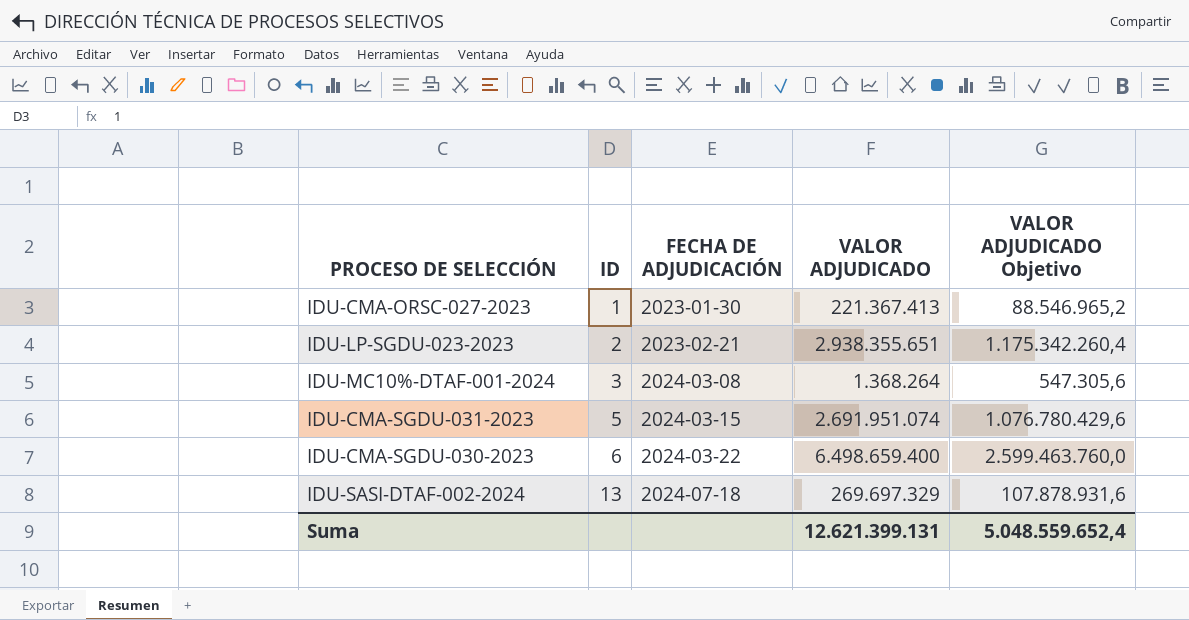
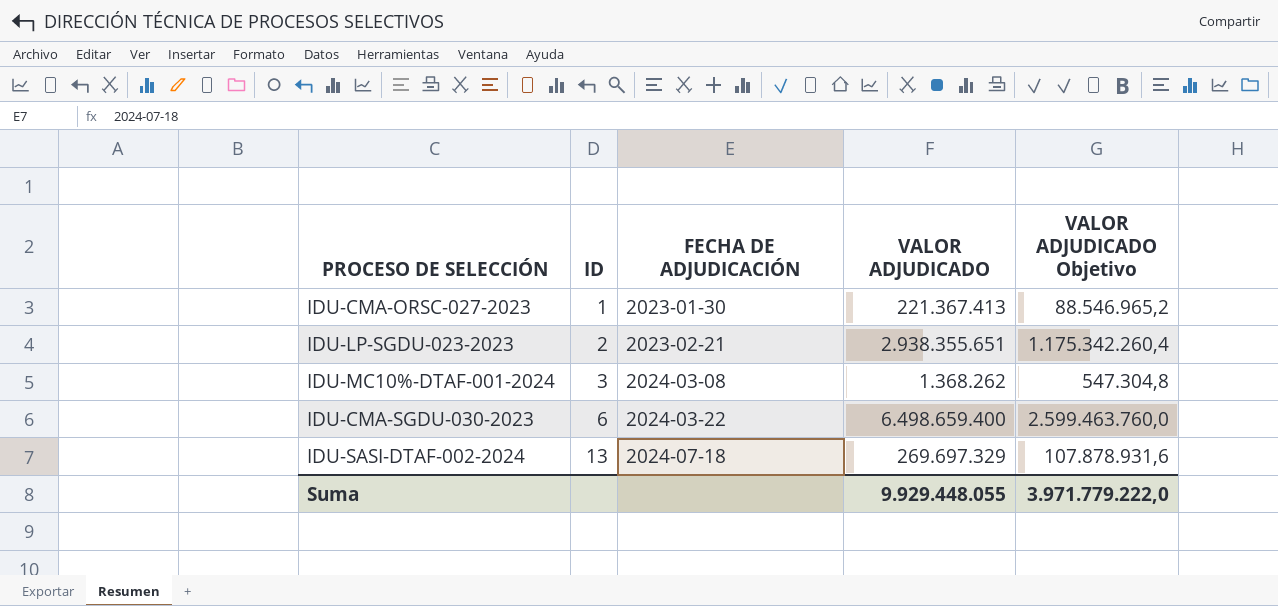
row IDU-CMA-SGDU-031-2023: 5 | 2024-03-15 | 2.691.951.074 | 1.076.780.429,6 -> none
IDU-MC10%-DTAF-001-2024 | VALOR ADJUDICADO: 1.368.264 -> 1.368.262
IDU-MC10%-DTAF-001-2024 | VALOR ADJUDICADO Objetivo: 547.305,6 -> 547.304,8
Suma | VALOR ADJUDICADO: 12.621.399.131 -> 9.929.448.055
Suma | VALOR ADJUDICADO Objetivo: 5.048.559.652,4 -> 3.971.779.222,0

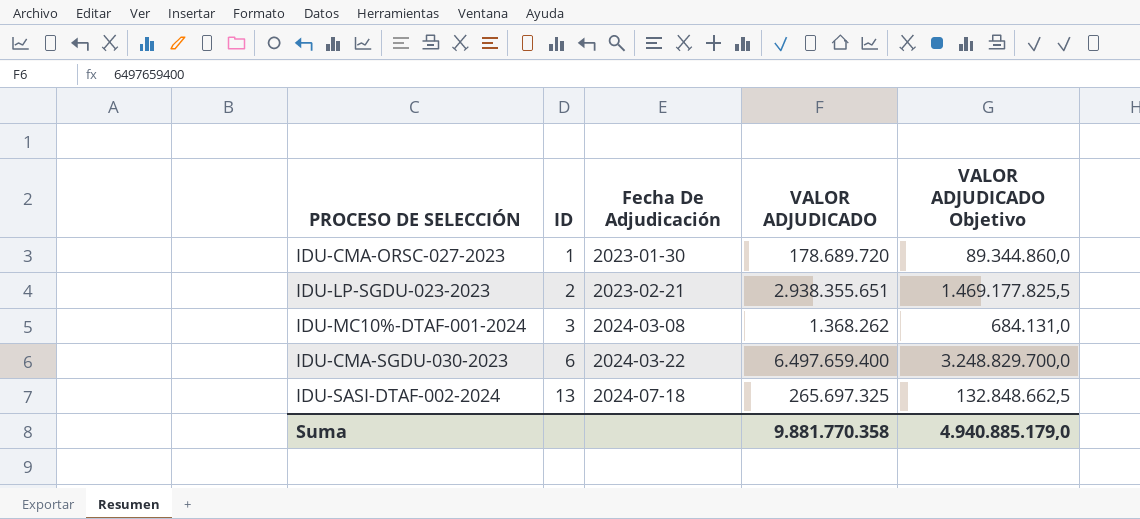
column name: FECHA DE ADJUDICACIÓN -> Fecha De Adjudicación
column VALOR ADJUDICADO Objetivo | formula: [VALOR ADJUDICADO] * 0,4 -> [VALOR ADJUDICADO] * 0,5
IDU-CMA-ORSC-027-2023 | VALOR ADJUDICADO: 221.367.413 -> 178.689.720
IDU-CMA-SGDU-030-2023 | VALOR ADJUDICADO: 6.498.659.400 -> 6.497.659.400
IDU-SASI-DTAF-002-2024 | VALOR ADJUDICADO: 269.697.329 -> 265.697.325
Suma | VALOR ADJUDICADO: 9.929.448.055 -> 9.881.770.358
Suma | VALOR ADJUDICADO Objetivo: 3.971.779.222,0 -> 4.940.885.179,0

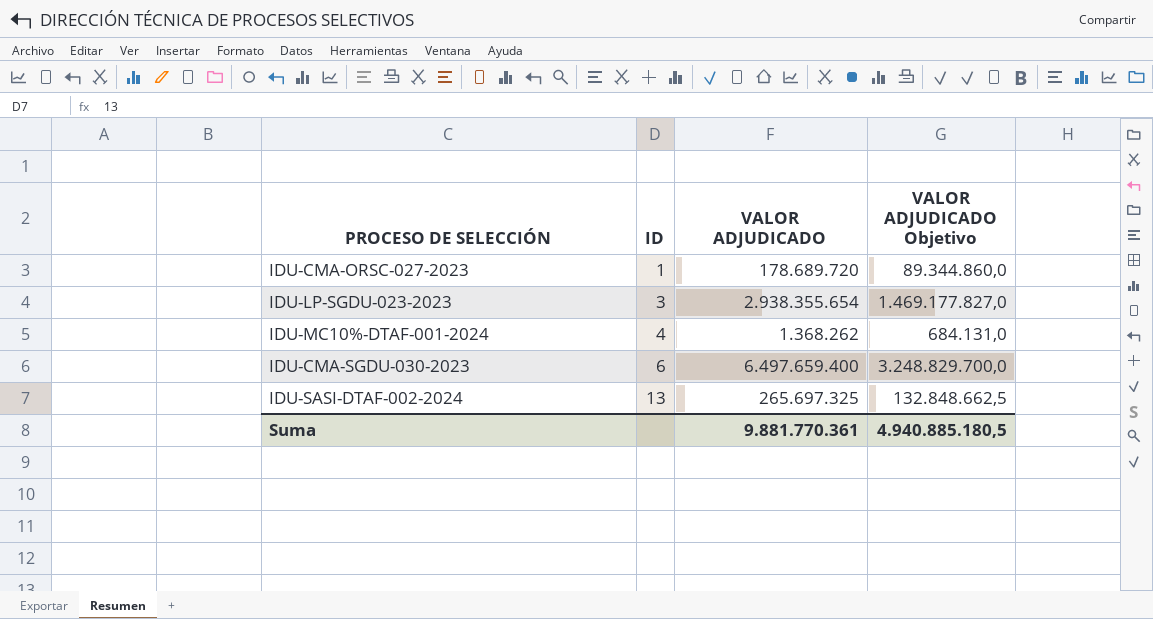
column Fecha De Adjudicación | position: 3 -> none
IDU-LP-SGDU-023-2023 | ID: 2 -> 3
IDU-LP-SGDU-023-2023 | VALOR ADJUDICADO: 2.938.355.651 -> 2.938.355.654
IDU-LP-SGDU-023-2023 | VALOR ADJUDICADO Objetivo: 1.469.177.825,5 -> 1.469.177.827,0
IDU-MC10%-DTAF-001-2024 | ID: 3 -> 4
Suma | VALOR ADJUDICADO: 9.881.770.358 -> 9.881.770.361
Suma | VALOR ADJUDICADO Objetivo: 4.940.885.179,0 -> 4.940.885.180,5

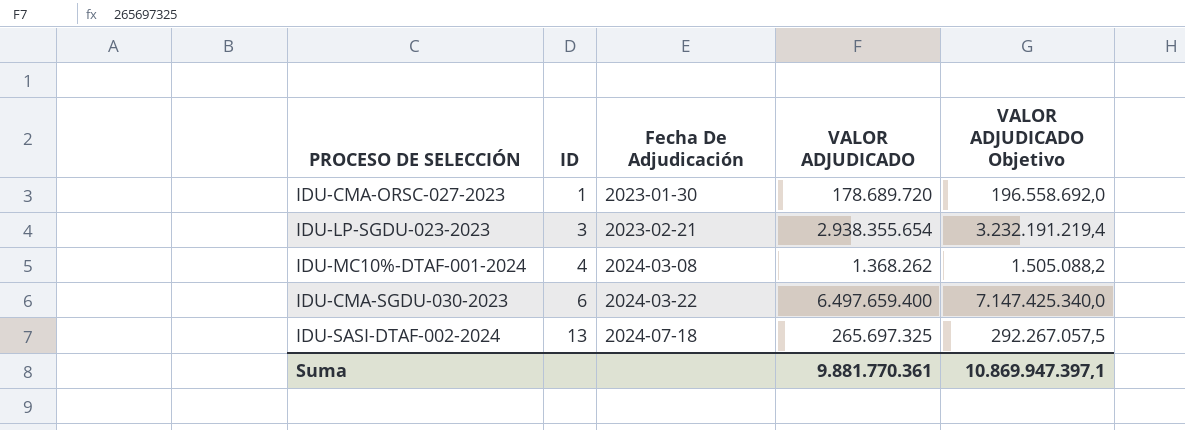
column Fecha De Adjudicación | position: none -> 3
column VALOR ADJUDICADO Objetivo | formula: [VALOR ADJUDICADO] * 0,5 -> [VALOR ADJUDICADO] * 1,1
Suma | VALOR ADJUDICADO Objetivo: 4.940.885.180,5 -> 10.869.947.397,1

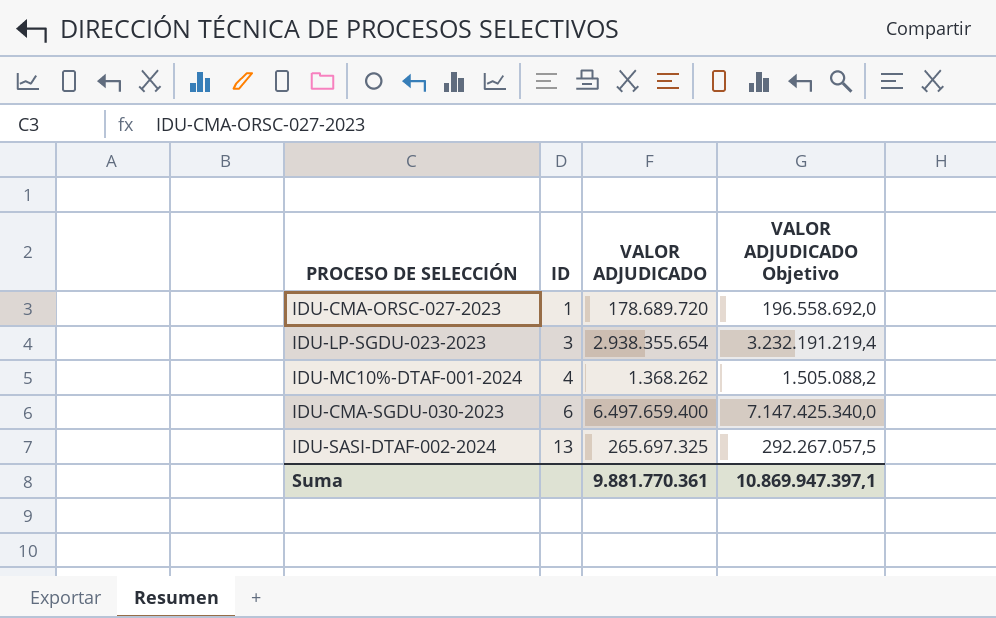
column Fecha De Adjudicación | position: 3 -> none

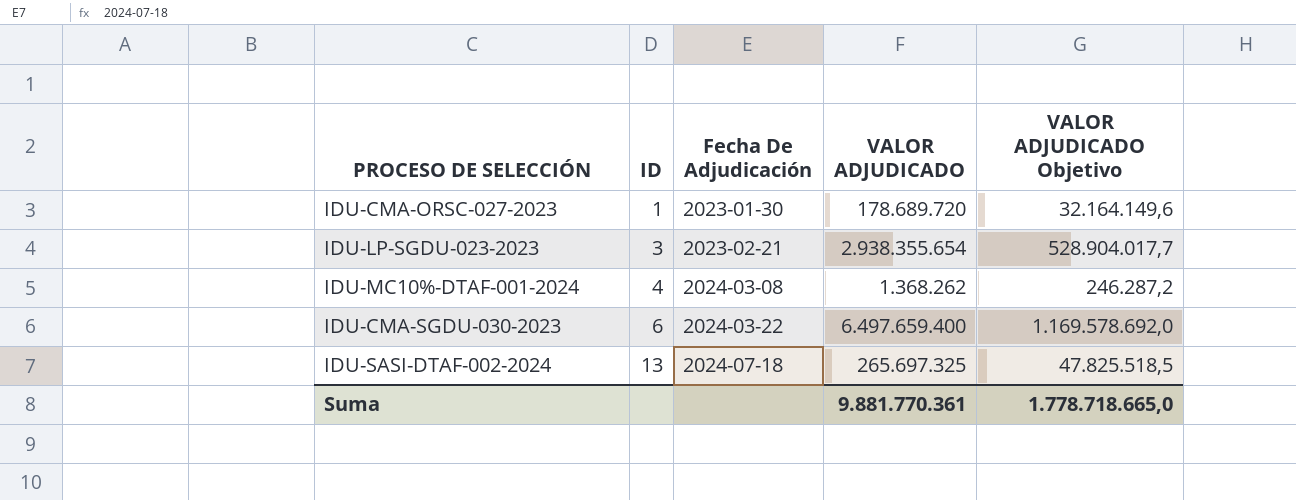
column Fecha De Adjudicación | position: none -> 3
column VALOR ADJUDICADO Objetivo | formula: [VALOR ADJUDICADO] * 1,1 -> [VALOR ADJUDICADO] * 0,18
Suma | VALOR ADJUDICADO Objetivo: 10.869.947.397,1 -> 1.778.718.665,0

